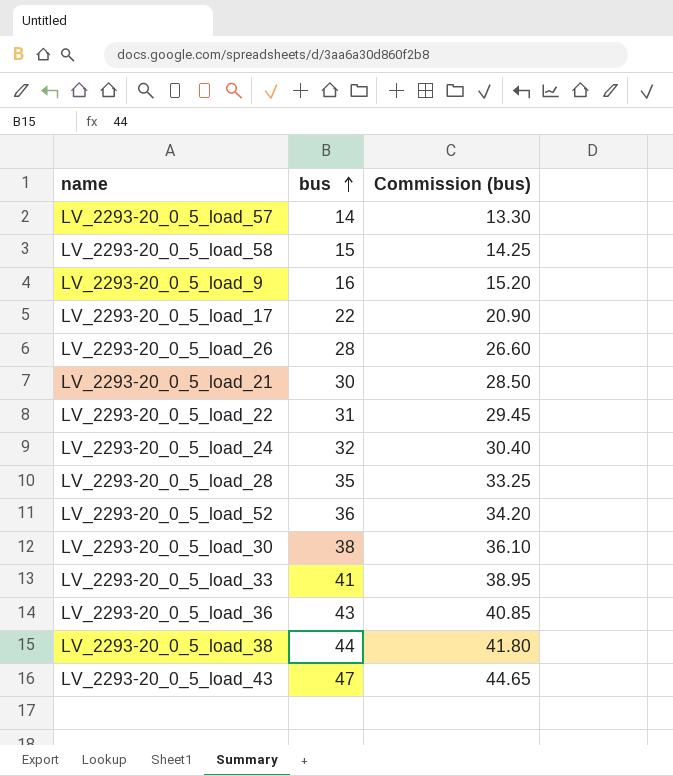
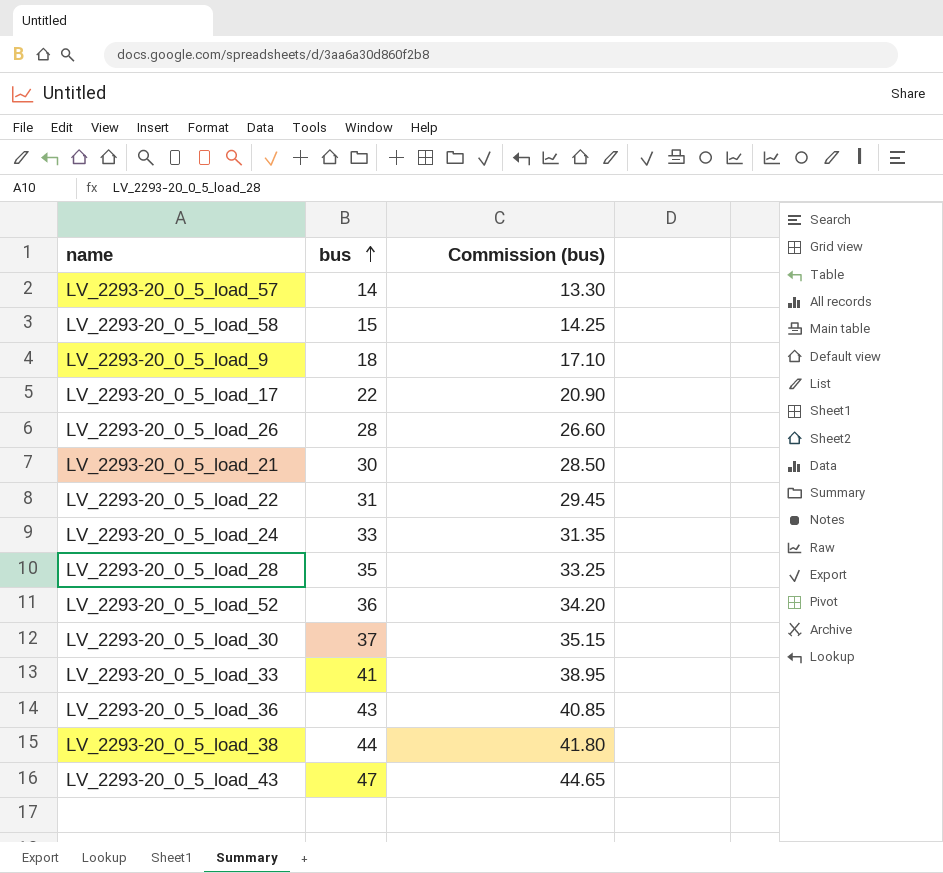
LV_2293-20_0_5_load_9 | bus: 16 -> 18
LV_2293-20_0_5_load_9 | Commission (bus): 15.20 -> 17.10
LV_2293-20_0_5_load_24 | bus: 32 -> 33
LV_2293-20_0_5_load_24 | Commission (bus): 30.40 -> 31.35
LV_2293-20_0_5_load_30 | bus: 38 -> 37
LV_2293-20_0_5_load_30 | Commission (bus): 36.10 -> 35.15

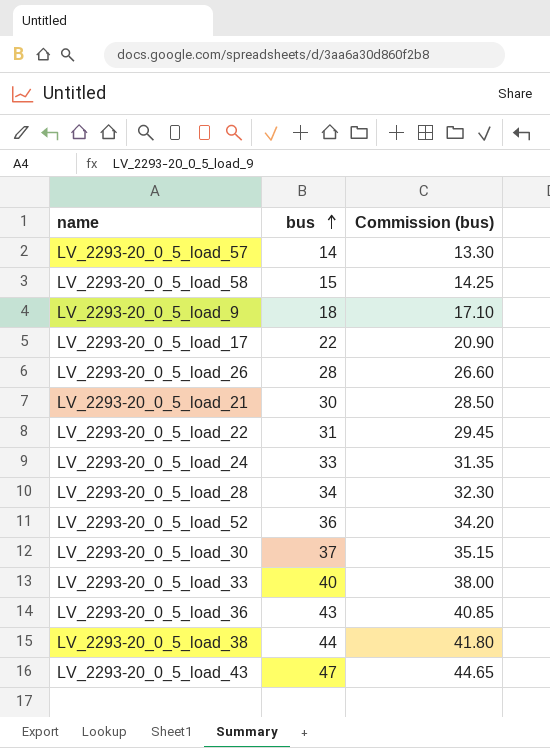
LV_2293-20_0_5_load_28 | bus: 35 -> 34
LV_2293-20_0_5_load_28 | Commission (bus): 33.25 -> 32.30
LV_2293-20_0_5_load_33 | bus: 41 -> 40
LV_2293-20_0_5_load_33 | Commission (bus): 38.95 -> 38.00

